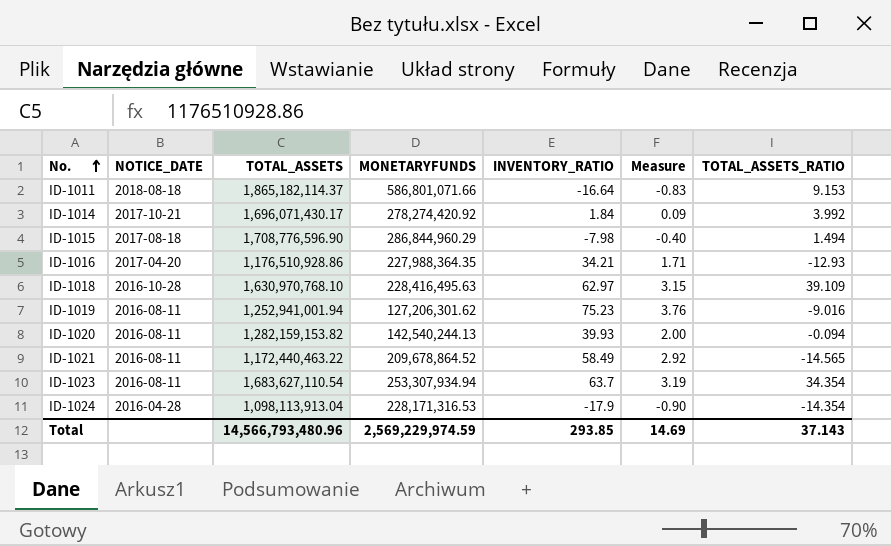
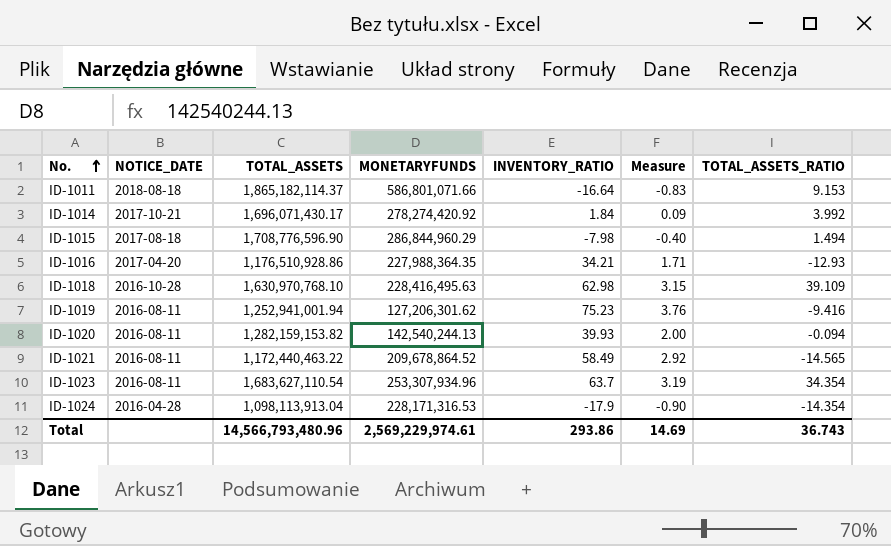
ID-1018 | INVENTORY_RATIO: 62.97 -> 62.98
ID-1019 | TOTAL_ASSETS_RATIO: -9.016 -> -9.416
ID-1023 | MONETARYFUNDS: 253,307,934.94 -> 253,307,934.96
Total | MONETARYFUNDS: 2,569,229,974.59 -> 2,569,229,974.61
Total | INVENTORY_RATIO: 293.85 -> 293.86
Total | TOTAL_ASSETS_RATIO: 37.143 -> 36.743

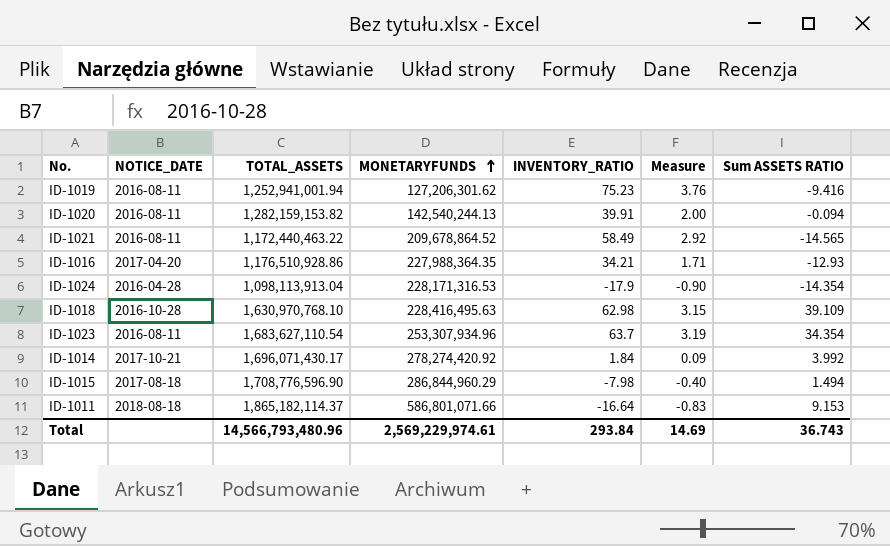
row order: No. ascending -> MONETARYFUNDS ascending
column name: TOTAL_ASSETS_RATIO -> Sum ASSETS RATIO
ID-1020 | INVENTORY_RATIO: 39.93 -> 39.91
Total | INVENTORY_RATIO: 293.86 -> 293.84

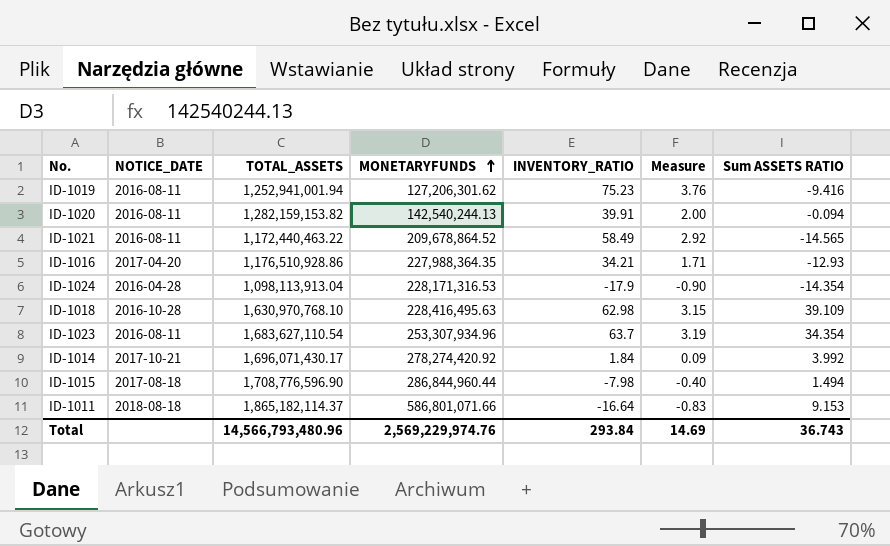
ID-1015 | MONETARYFUNDS: 286,844,960.29 -> 286,844,960.44
Total | MONETARYFUNDS: 2,569,229,974.61 -> 2,569,229,974.76

